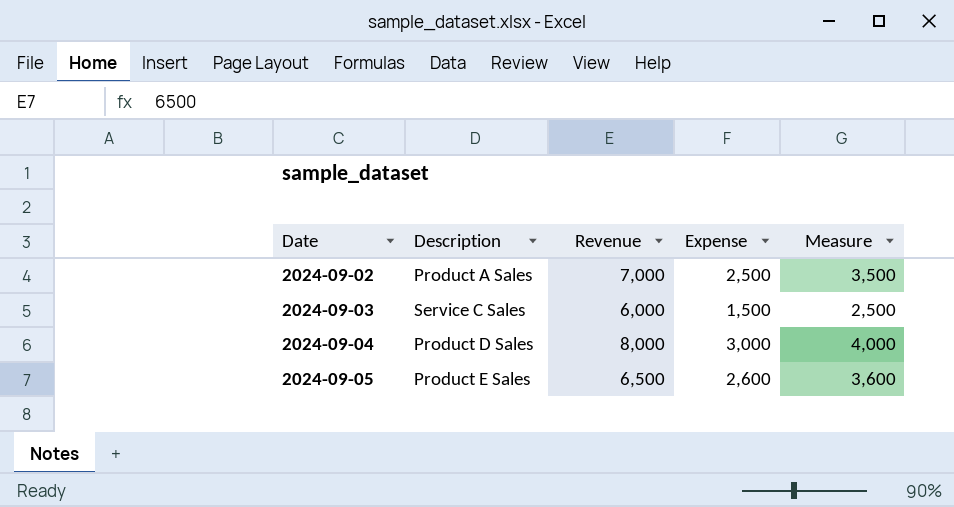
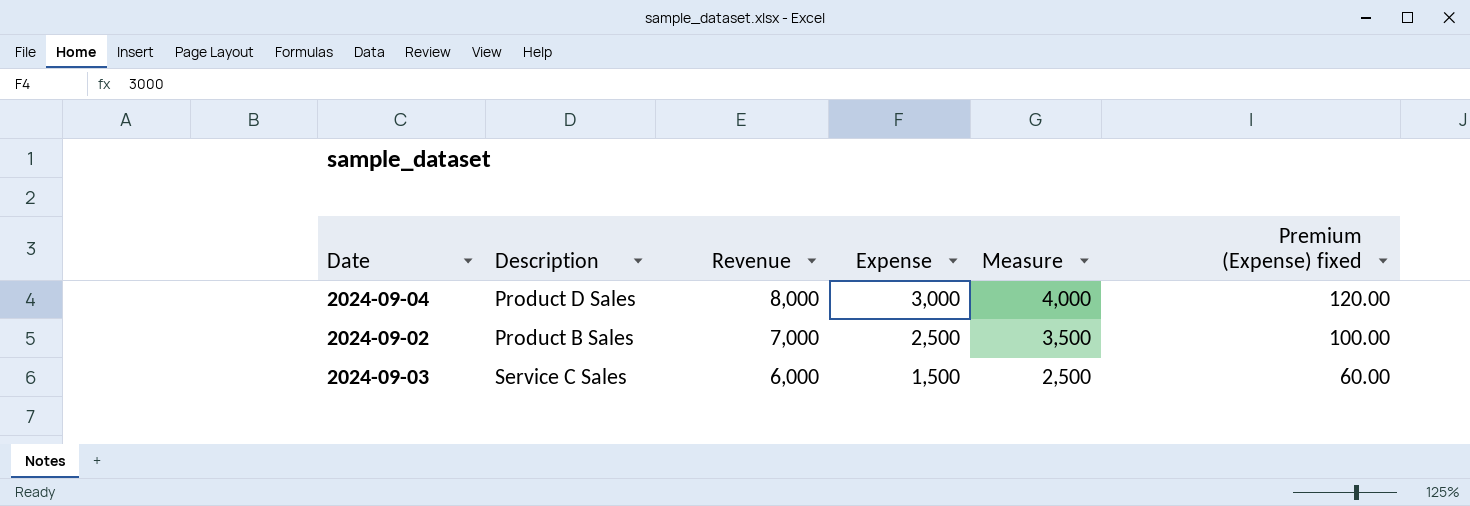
row order: Date ascending -> Revenue descending
column Premium (Expense) fixed | formula: none -> [Expense] * 0.04
row 2024-09-05: Product E Sales | 6,500 | 2,600 | 3,600 -> none
2024-09-02 | Description: Product A Sales -> Product B Sales

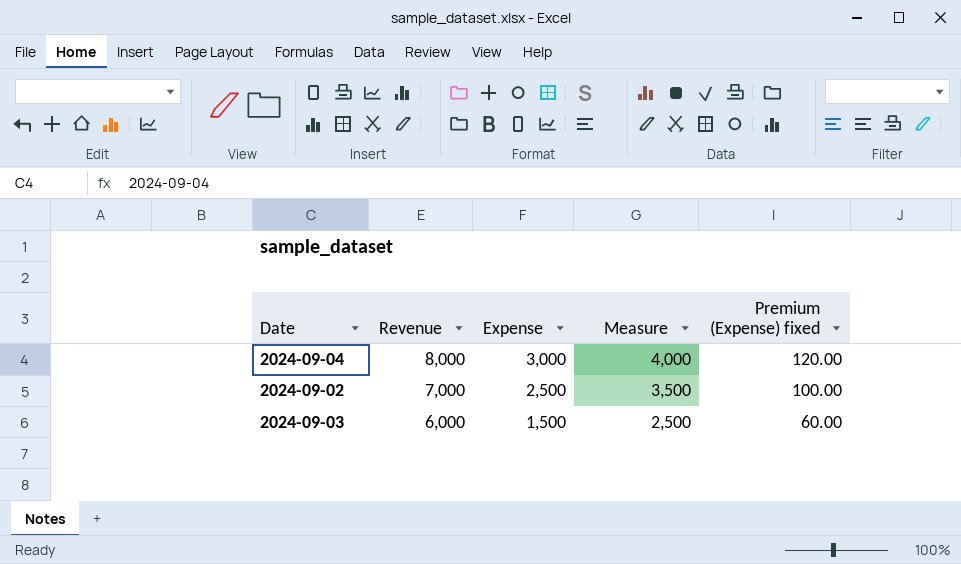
column Description | position: 2 -> none

